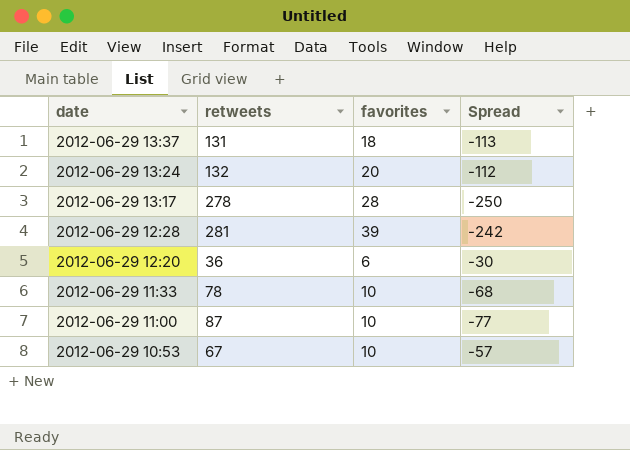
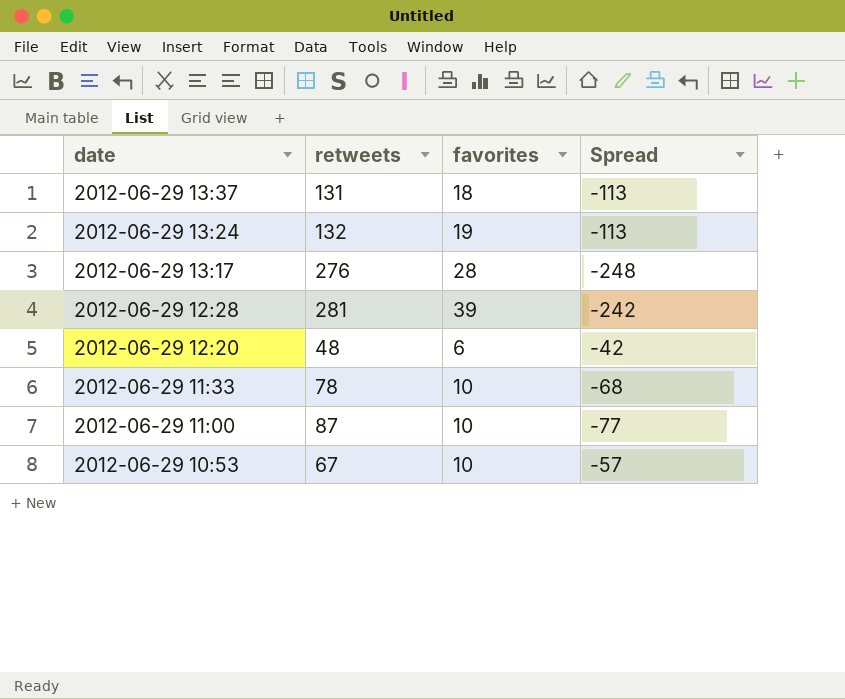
2012-06-29 13:24 | favorites: 20 -> 19
2012-06-29 13:24 | Spread: -112 -> -113
2012-06-29 13:17 | retweets: 278 -> 276
2012-06-29 13:17 | Spread: -250 -> -248
2012-06-29 12:20 | retweets: 36 -> 48
2012-06-29 12:20 | Spread: -30 -> -42

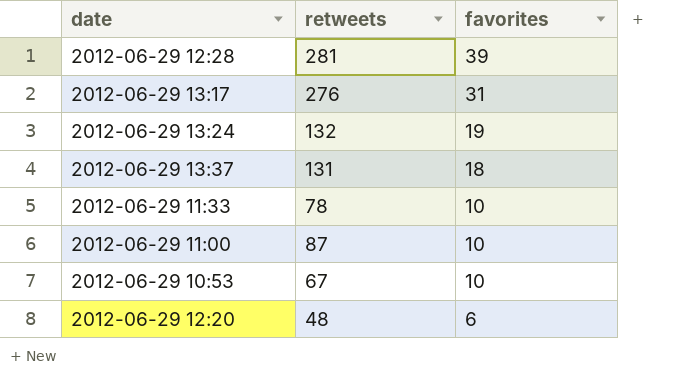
row order: date descending -> favorites descending
column Spread | formula: [favorites] - [retweets] -> none
2012-06-29 13:17 | favorites: 28 -> 31

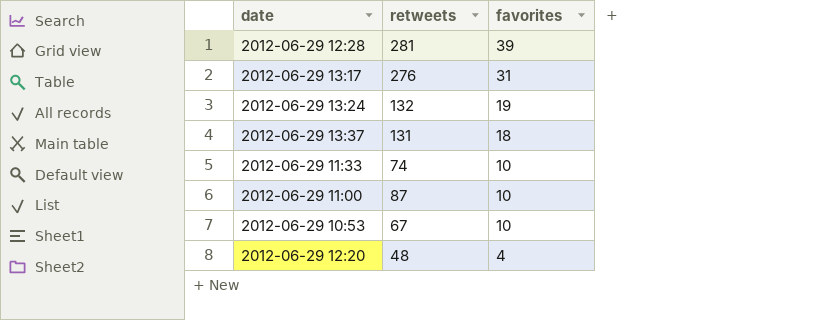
2012-06-29 11:33 | retweets: 78 -> 74
2012-06-29 12:20 | favorites: 6 -> 4

